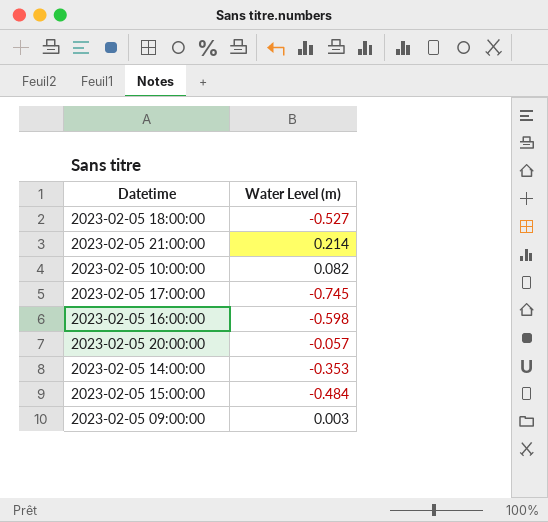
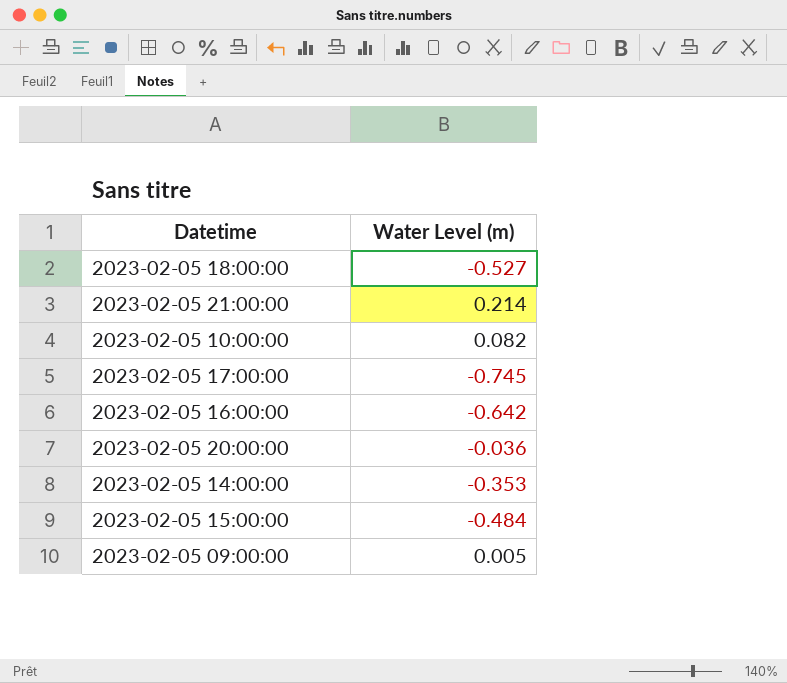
2023-02-05 16:00:00 | Water Level (m): -0.598 -> -0.642
2023-02-05 20:00:00 | Water Level (m): -0.057 -> -0.036
2023-02-05 09:00:00 | Water Level (m): 0.003 -> 0.005

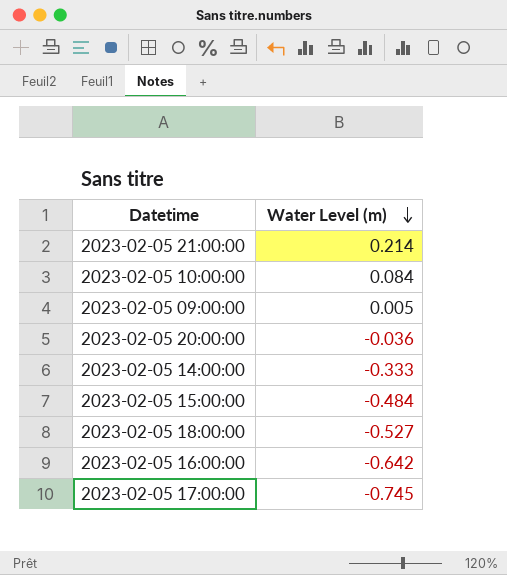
row order: none -> Water Level (m) descending
2023-02-05 10:00:00 | Water Level (m): 0.082 -> 0.084
2023-02-05 14:00:00 | Water Level (m): -0.353 -> -0.333

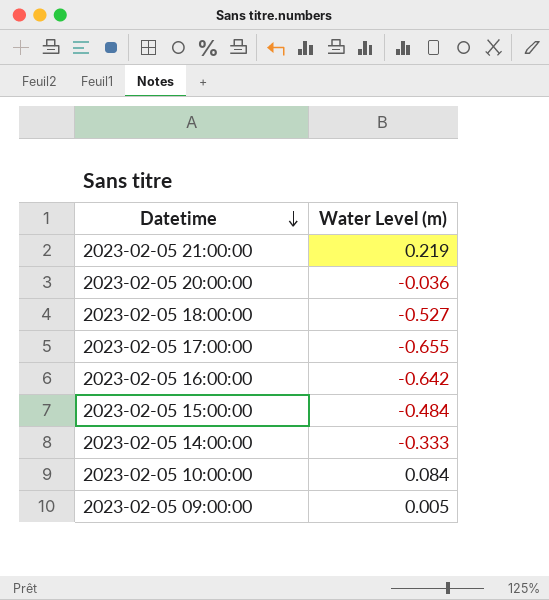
row order: Water Level (m) descending -> Datetime descending
2023-02-05 21:00:00 | Water Level (m): 0.214 -> 0.219
2023-02-05 17:00:00 | Water Level (m): -0.745 -> -0.655

